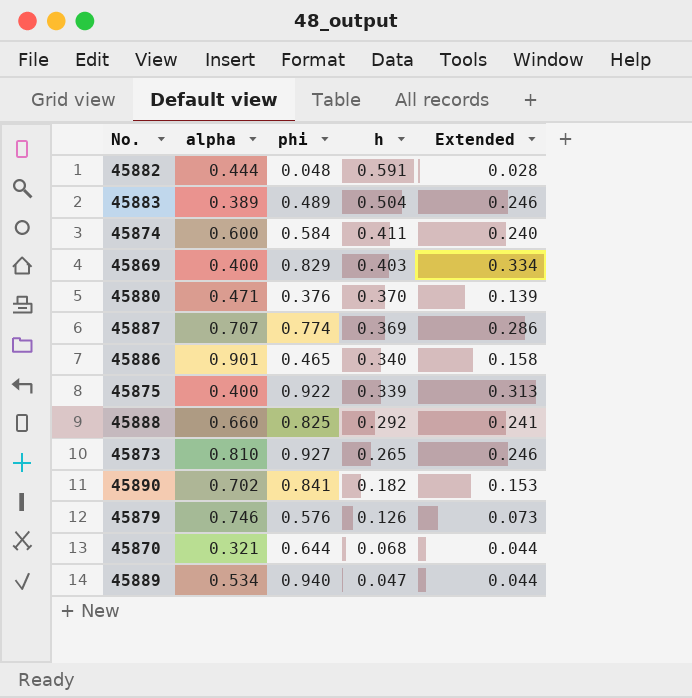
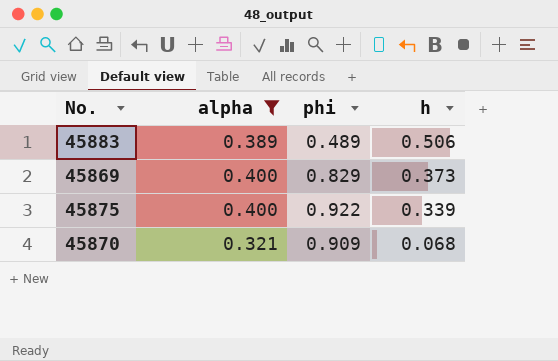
filter: none -> alpha <= 0.400
column Extended | formula: [phi] * [h] -> none
45883 | h: 0.504 -> 0.506
45869 | h: 0.403 -> 0.373
45870 | phi: 0.644 -> 0.909

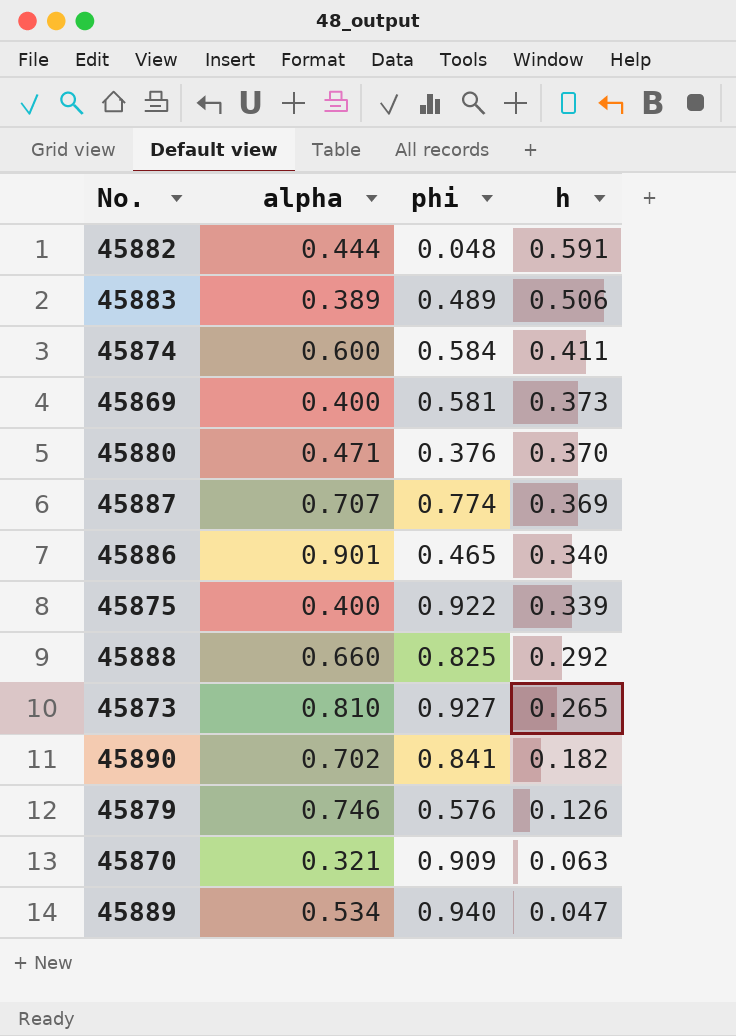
filter: alpha <= 0.400 -> none
45869 | phi: 0.829 -> 0.581
45870 | h: 0.068 -> 0.063

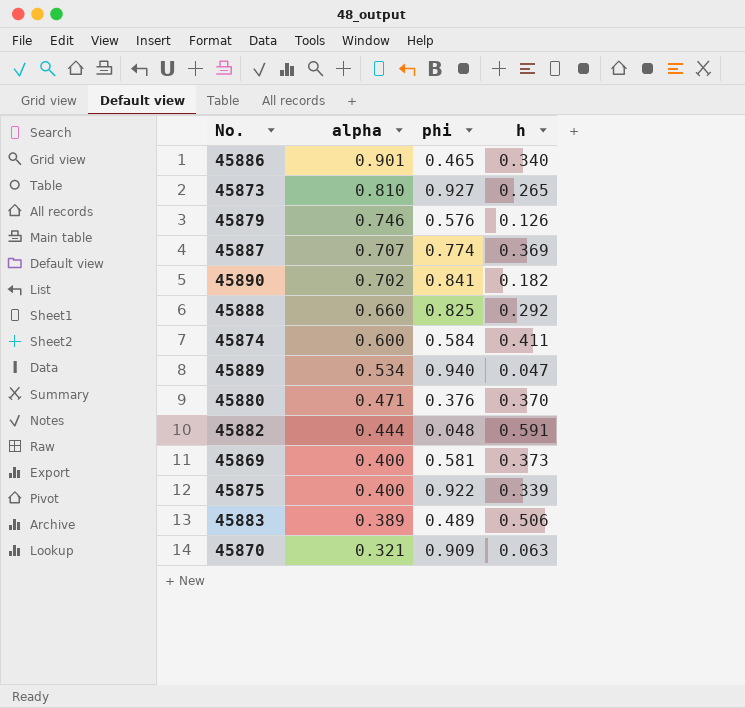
row order: h descending -> alpha descending

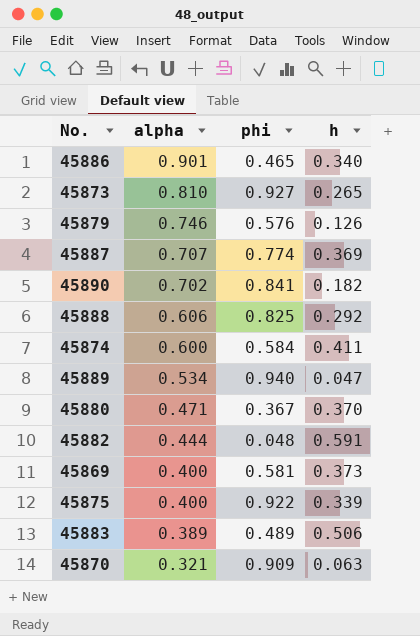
45888 | alpha: 0.660 -> 0.606
45880 | phi: 0.376 -> 0.367

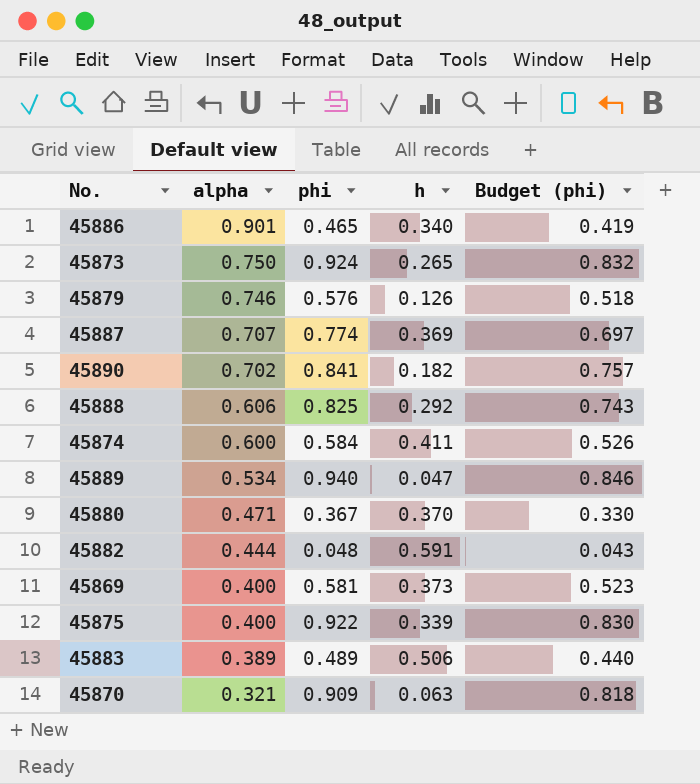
column Budget (phi) | formula: none -> [phi] * 0.9
45873 | alpha: 0.810 -> 0.750
45873 | phi: 0.927 -> 0.924

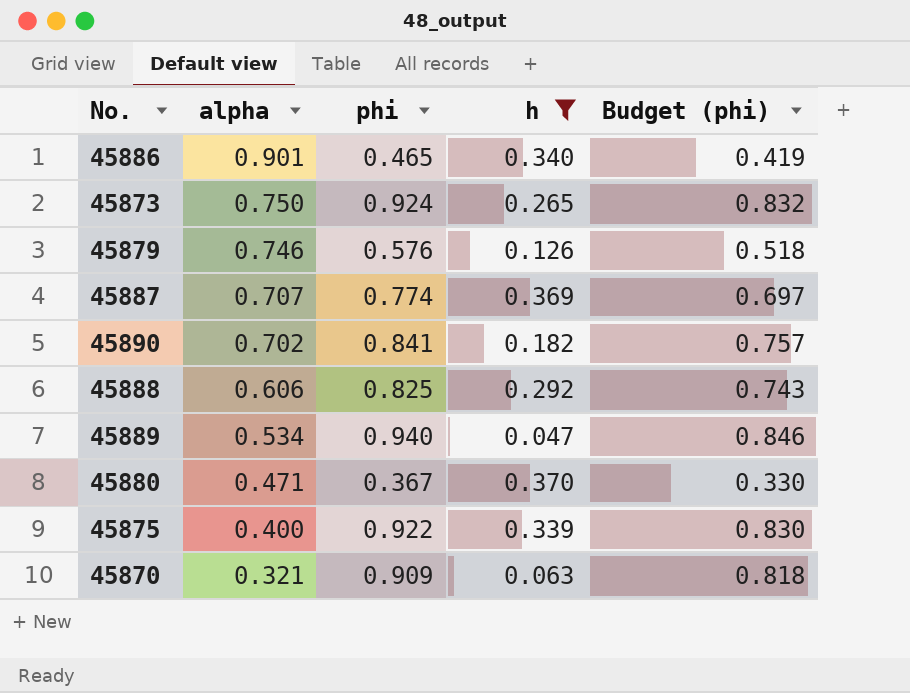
filter: none -> h <= 0.370

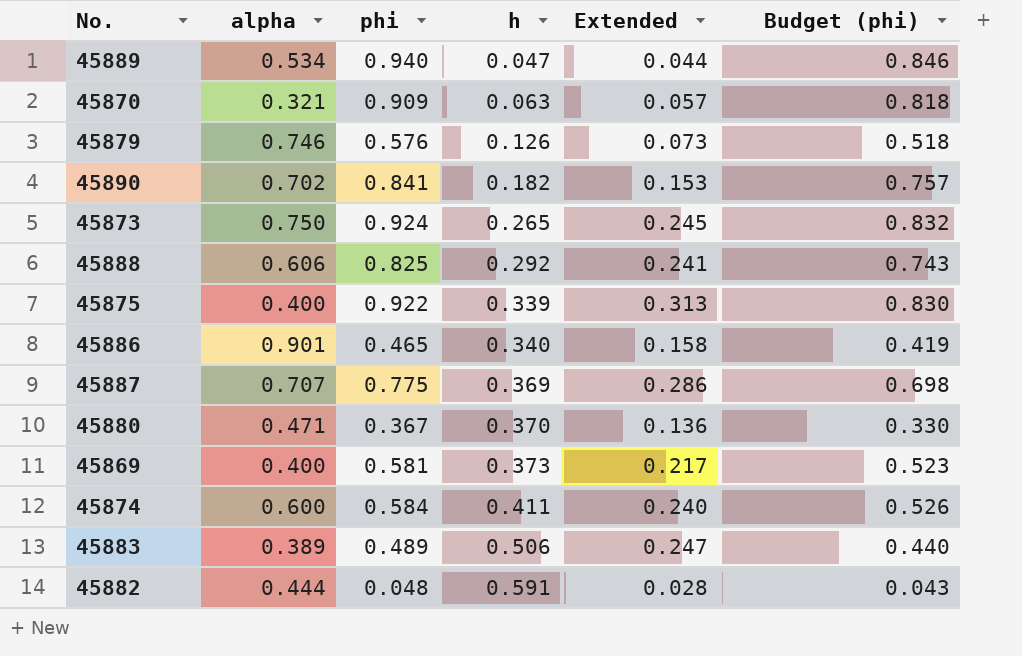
filter: h <= 0.370 -> none
row order: alpha descending -> h ascending
column Extended | formula: none -> [phi] * [h]
45887 | phi: 0.774 -> 0.775
45887 | Budget (phi): 0.697 -> 0.698

